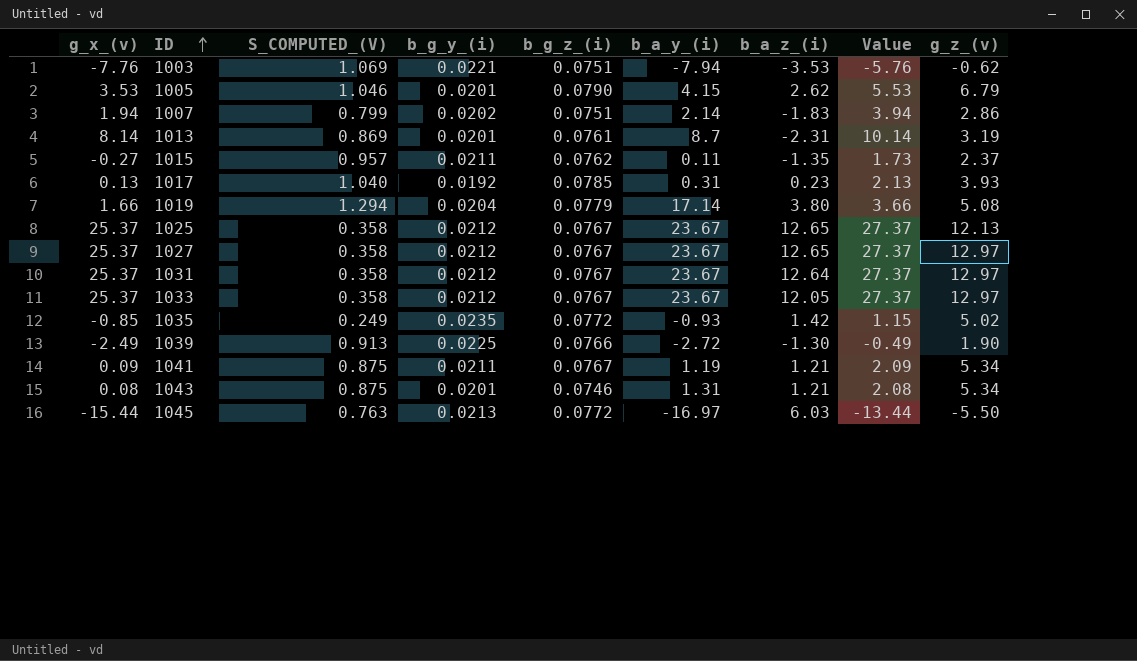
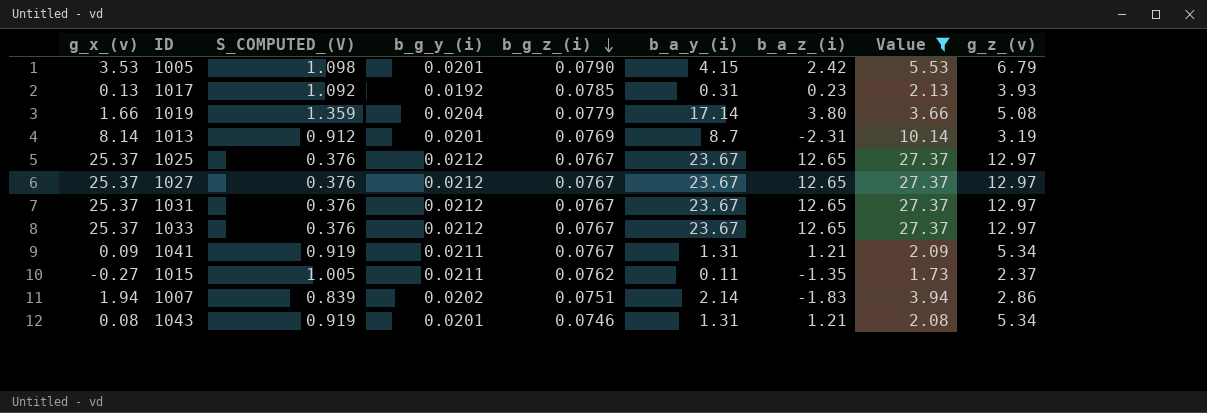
filter: none -> Value >= 1.73
row order: ID ascending -> b_g_z_(i) descending
1005 | S_COMPUTED_(V): 1.046 -> 1.098
1005 | b_a_z_(i): 2.62 -> 2.42
1017 | S_COMPUTED_(V): 1.040 -> 1.092
1019 | S_COMPUTED_(V): 1.294 -> 1.359
1013 | S_COMPUTED_(V): 0.869 -> 0.912
1013 | b_g_z_(i): 0.0761 -> 0.0769
1025 | S_COMPUTED_(V): 0.358 -> 0.376
1025 | g_z_(v): 12.13 -> 12.97
1027 | S_COMPUTED_(V): 0.358 -> 0.376
1031 | S_COMPUTED_(V): 0.358 -> 0.376
1031 | b_a_z_(i): 12.64 -> 12.65
1033 | S_COMPUTED_(V): 0.358 -> 0.376
1033 | b_a_z_(i): 12.05 -> 12.65
1041 | S_COMPUTED_(V): 0.875 -> 0.919
1041 | b_a_y_(i): 1.19 -> 1.31
1015 | S_COMPUTED_(V): 0.957 -> 1.005
1007 | S_COMPUTED_(V): 0.799 -> 0.839
1043 | S_COMPUTED_(V): 0.875 -> 0.919

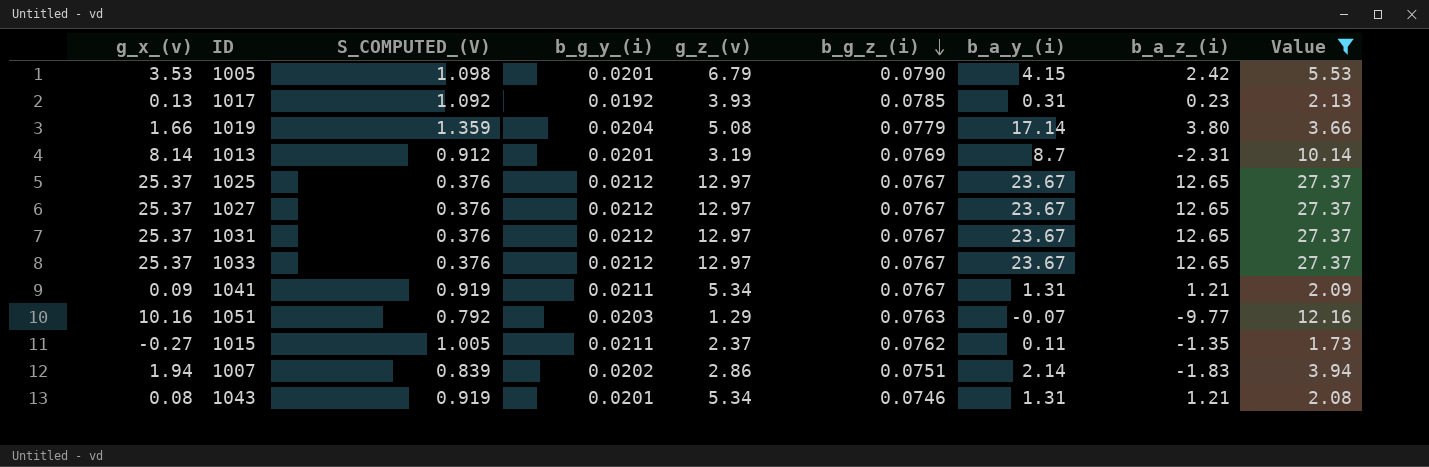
column g_z_(v) | position: 9 -> 5
row 1051: none -> 10.16 | 0.792 | 0.0203 | 1.29 | 0.0763 | -0.07 | -9.77 | 12.16

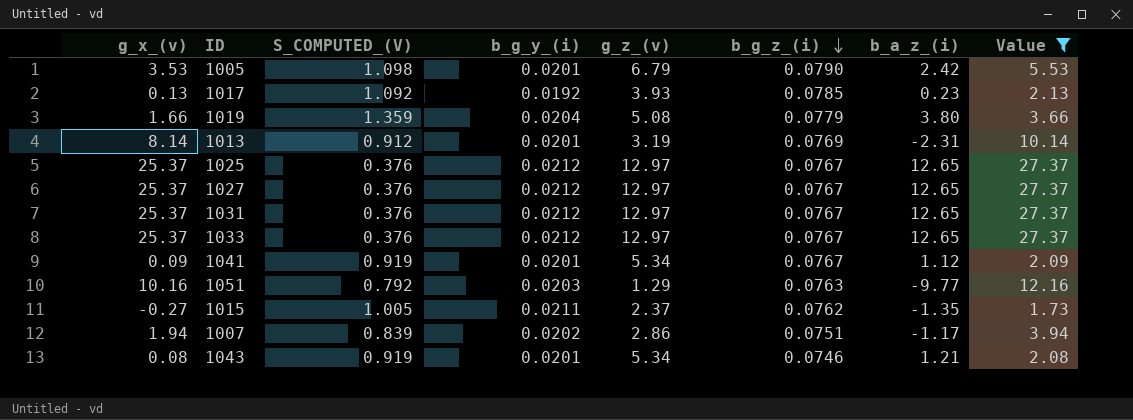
column b_a_y_(i) | position: 7 -> none
1041 | b_g_y_(i): 0.0211 -> 0.0201
1041 | b_a_z_(i): 1.21 -> 1.12
1007 | b_a_z_(i): -1.83 -> -1.17

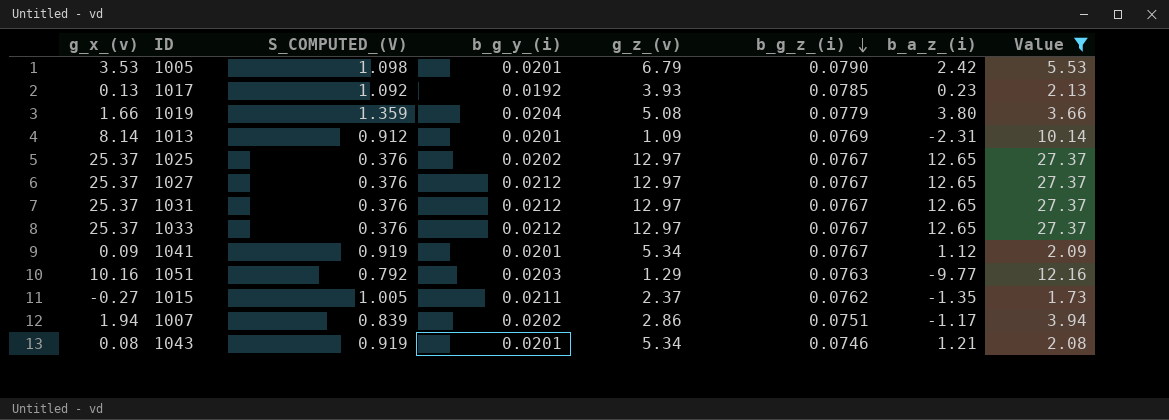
1013 | g_z_(v): 3.19 -> 1.09
1025 | b_g_y_(i): 0.0212 -> 0.0202

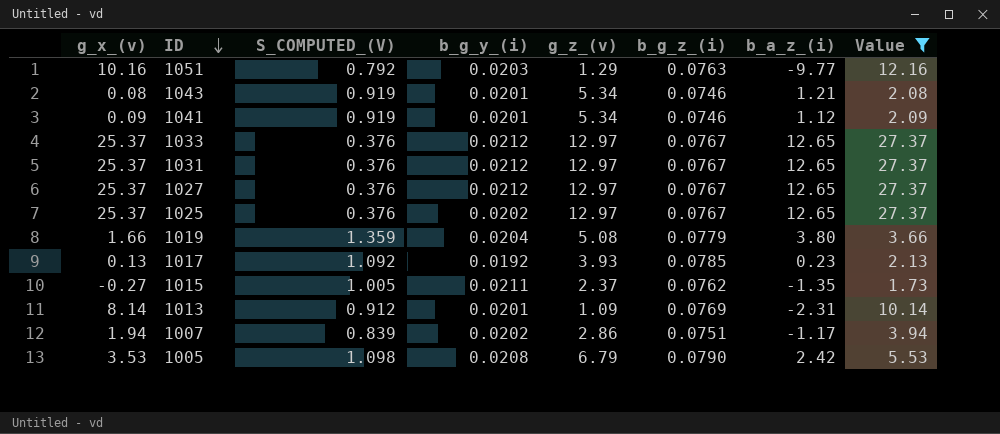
row order: b_g_z_(i) descending -> ID descending
1041 | b_g_z_(i): 0.0767 -> 0.0746
1005 | b_g_y_(i): 0.0201 -> 0.0208

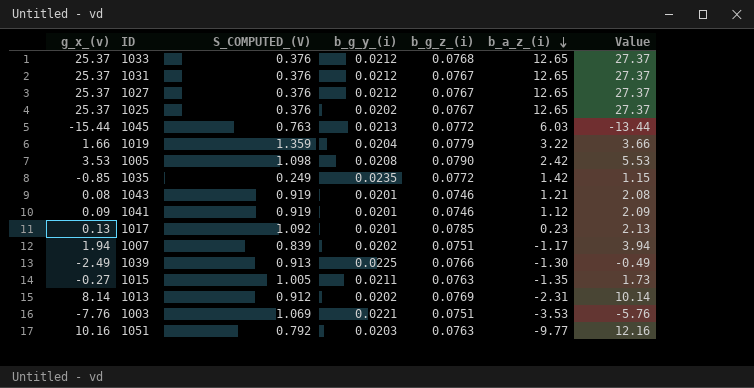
filter: Value >= 1.73 -> none
row order: ID descending -> b_a_z_(i) descending
column g_z_(v) | position: 5 -> none
1033 | b_g_z_(i): 0.0767 -> 0.0768
1019 | b_a_z_(i): 3.80 -> 3.22
1017 | b_g_y_(i): 0.0192 -> 0.0201
1015 | b_g_z_(i): 0.0762 -> 0.0763
1013 | b_g_y_(i): 0.0201 -> 0.0202

